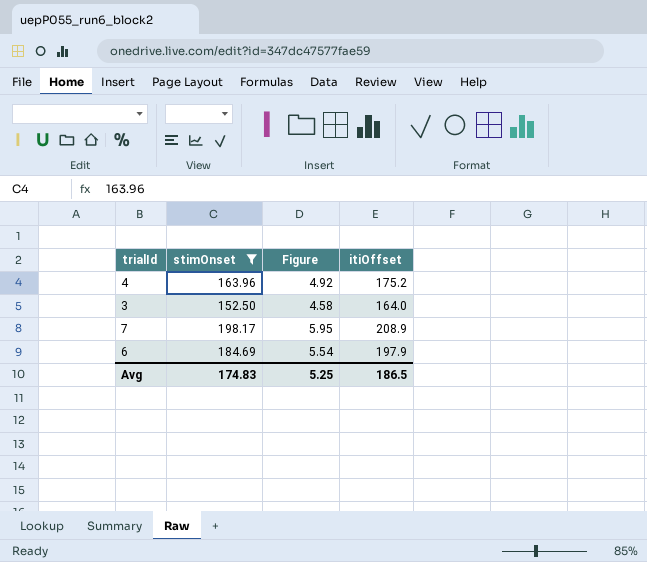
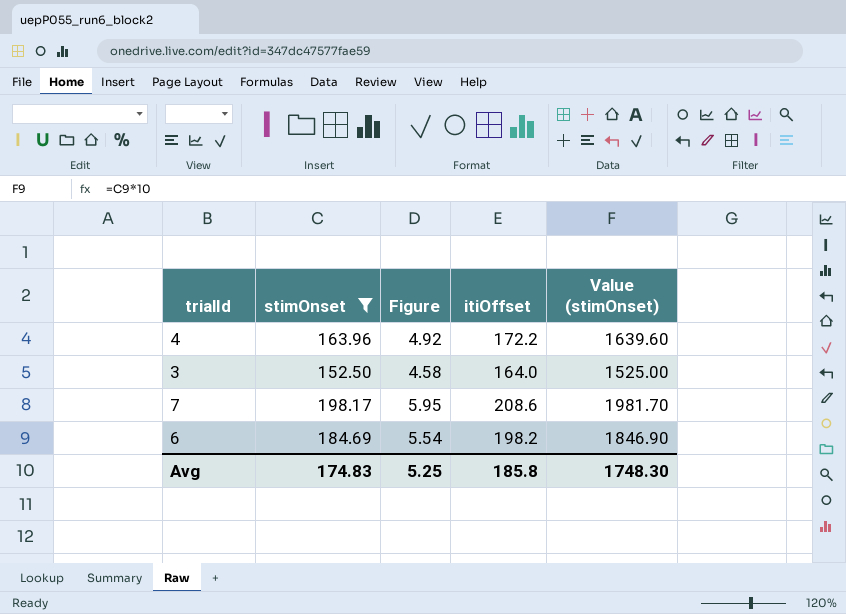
column Value (stimOnset) | formula: none -> [stimOnset] * 10
4 | itiOffset: 175.2 -> 172.2
7 | itiOffset: 208.9 -> 208.6
6 | itiOffset: 197.9 -> 198.2
Avg | itiOffset: 186.5 -> 185.8

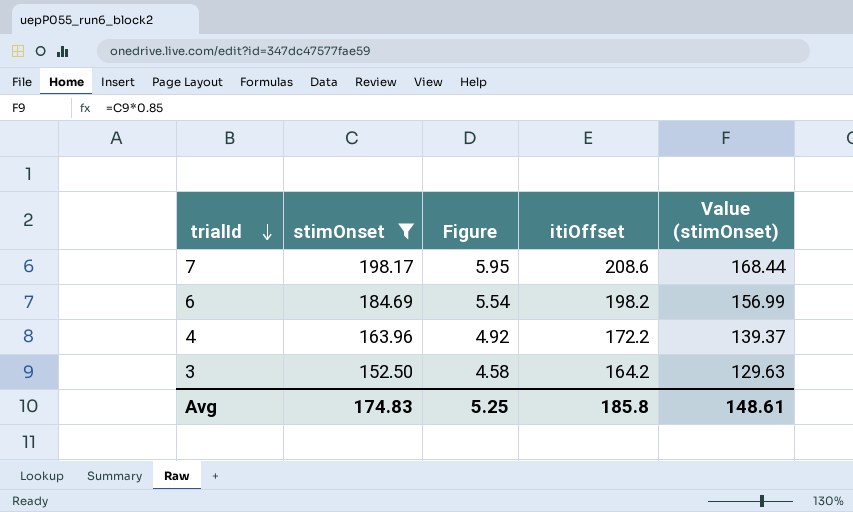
row order: none -> trialId descending
column Value (stimOnset) | formula: [stimOnset] * 10 -> [stimOnset] * 0.85
3 | itiOffset: 164.0 -> 164.2
Avg | Value (stimOnset): 1748.30 -> 148.61

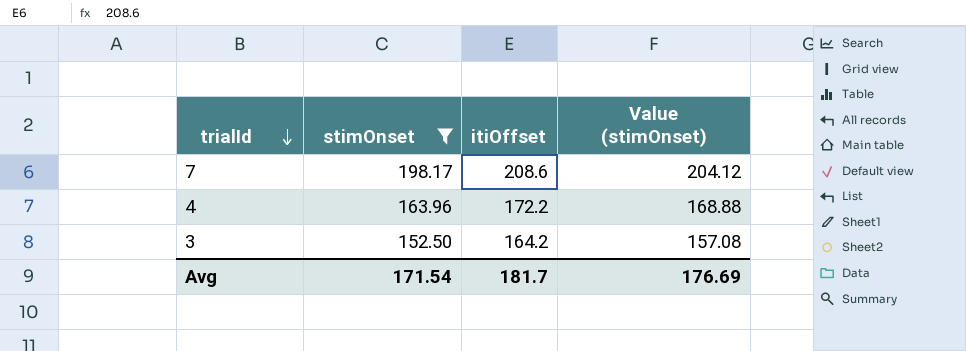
column Figure | formula: [stimOnset] * 0.03 -> none
column Value (stimOnset) | formula: [stimOnset] * 0.85 -> [stimOnset] * 1.03
row 6: 184.69 | 5.54 | 198.2 | 156.99 -> none
Avg | stimOnset: 174.83 -> 171.54
Avg | itiOffset: 185.8 -> 181.7
Avg | Value (stimOnset): 148.61 -> 176.69

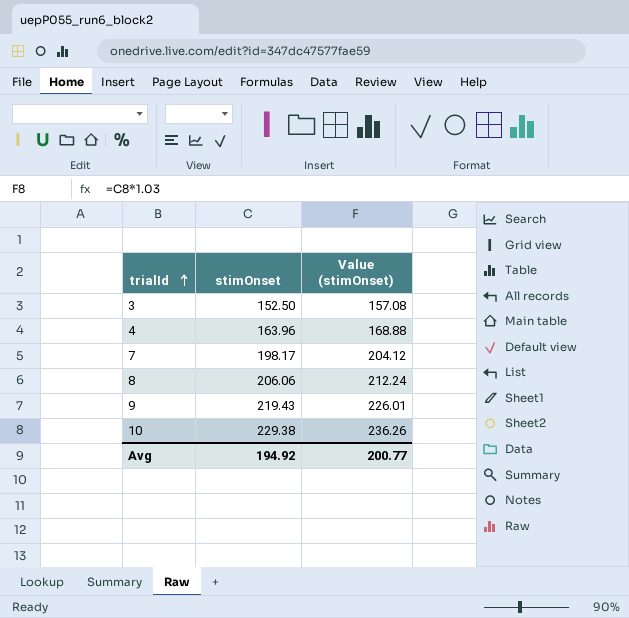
filter: stimOnset <= 198.17 -> none
row order: trialId descending -> trialId ascending
column itiOffset | position: 3 -> none
Avg | stimOnset: 171.54 -> 194.92
Avg | Value (stimOnset): 176.69 -> 200.77

